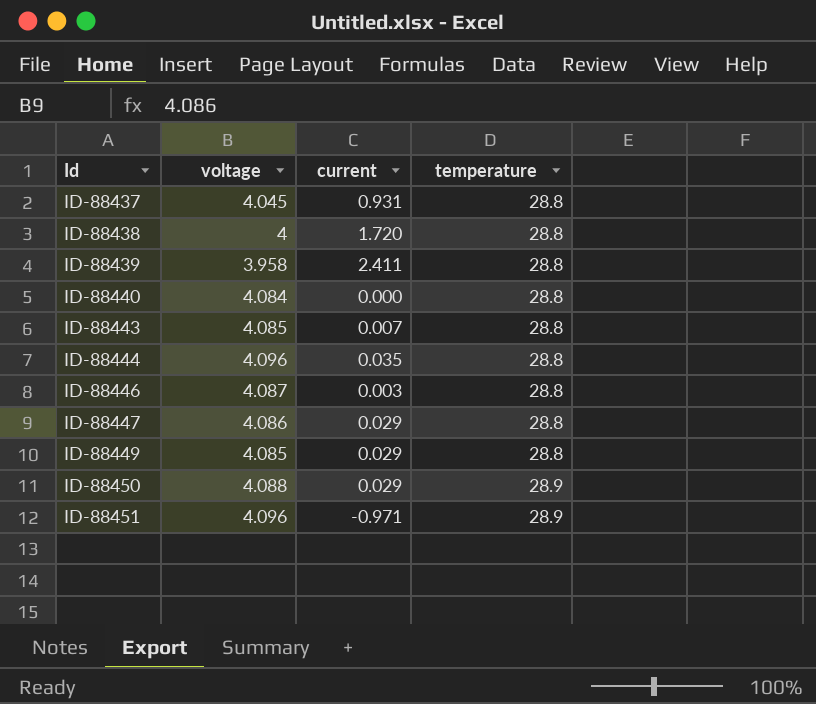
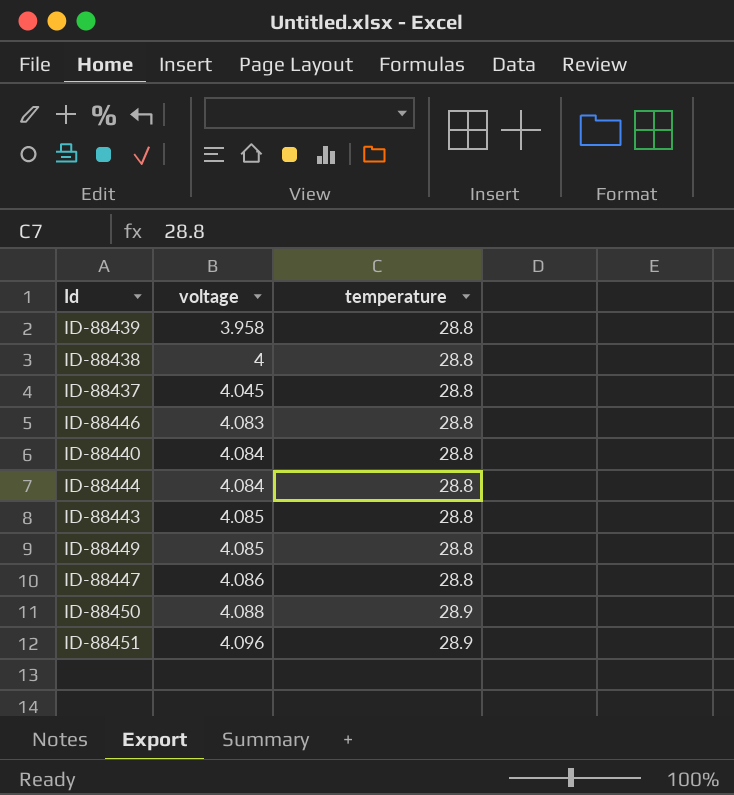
row order: Id ascending -> voltage ascending
column current | position: 3 -> none
ID-88446 | voltage: 4.087 -> 4.083
ID-88444 | voltage: 4.096 -> 4.084

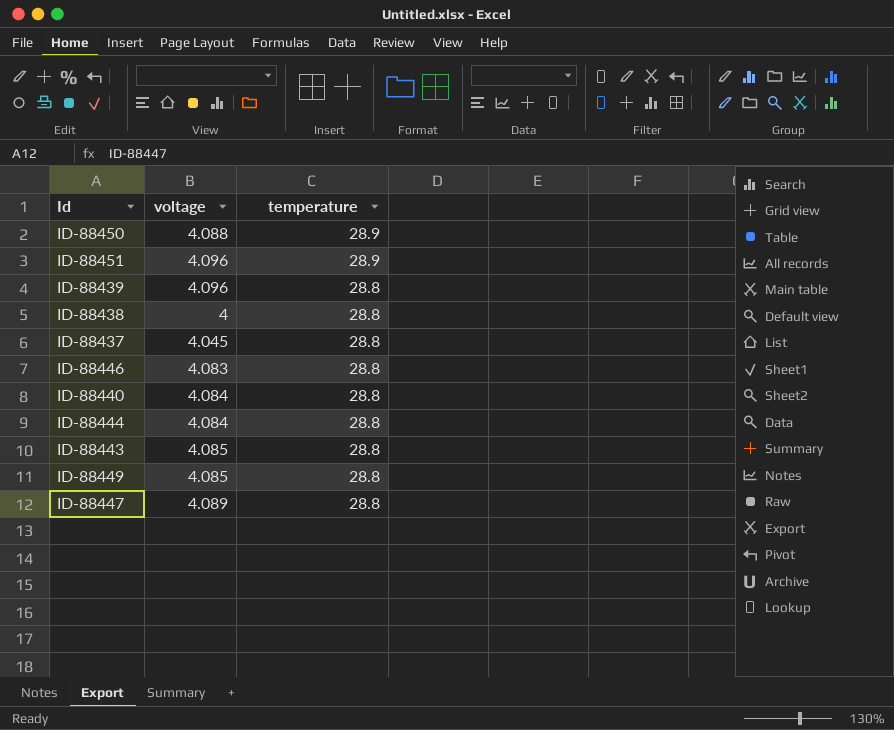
row order: voltage ascending -> temperature descending
ID-88439 | voltage: 3.958 -> 4.096
ID-88447 | voltage: 4.086 -> 4.089

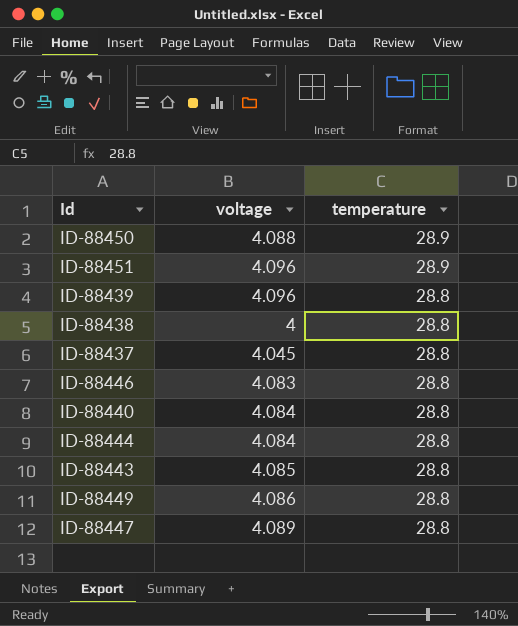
ID-88449 | voltage: 4.085 -> 4.086

